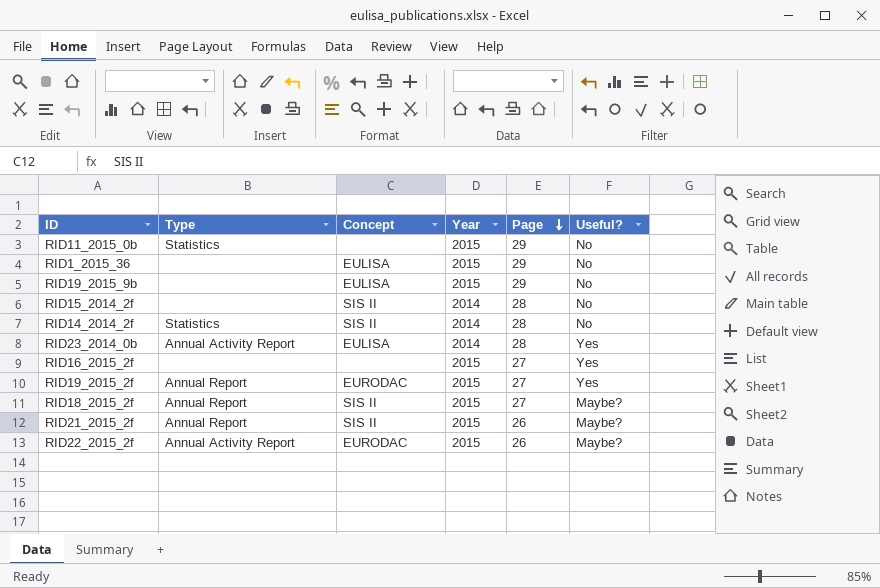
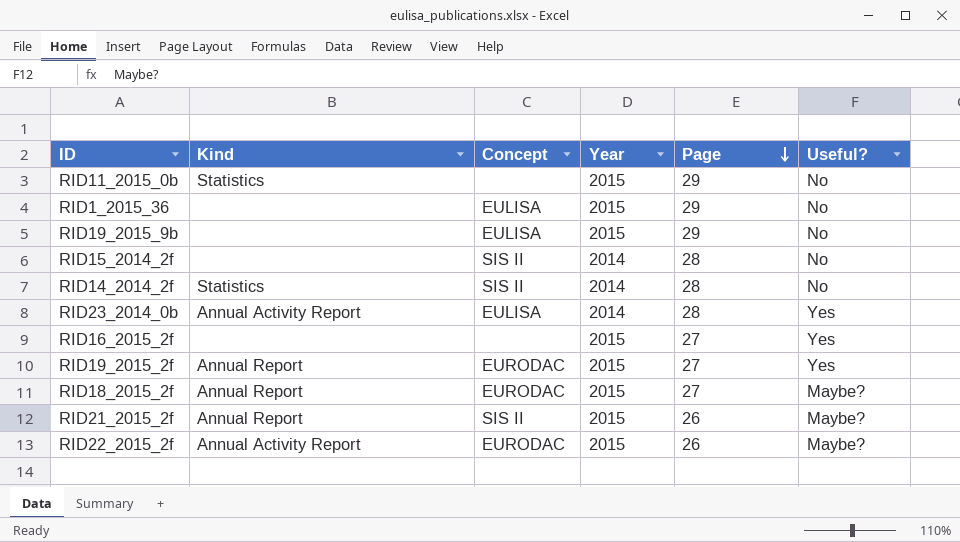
column name: Type -> Kind
RID18_2015_2f | Concept: SIS II -> EURODAC

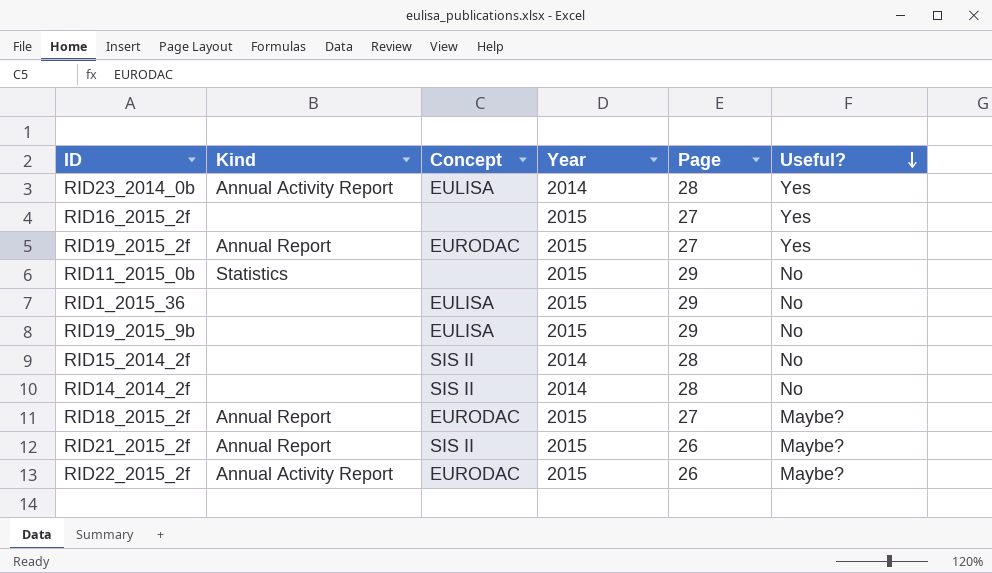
row order: Page descending -> Useful? descending
RID14_2014_2f | Kind: Statistics -> none

